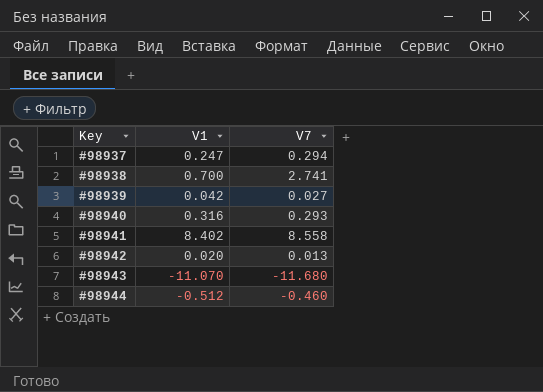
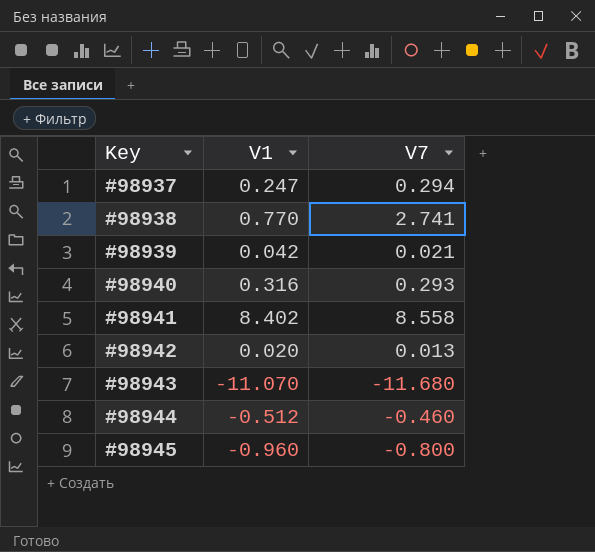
#98938 | V1: 0.700 -> 0.770
#98939 | V7: 0.027 -> 0.021
row #98945: none -> -0.960 | -0.800

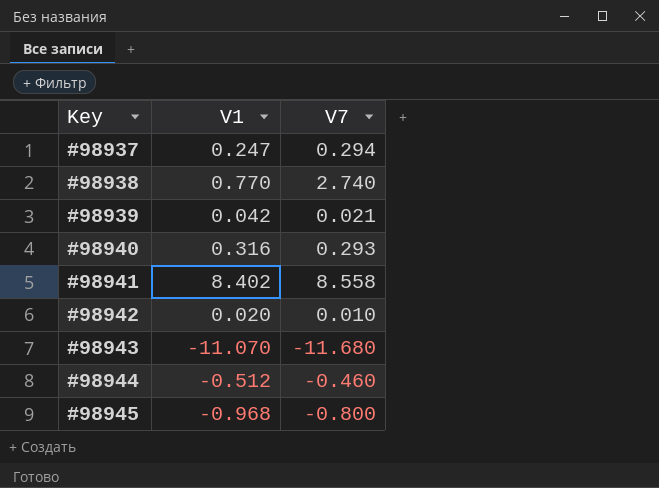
#98938 | V7: 2.741 -> 2.740
#98942 | V7: 0.013 -> 0.010
#98945 | V1: -0.960 -> -0.968

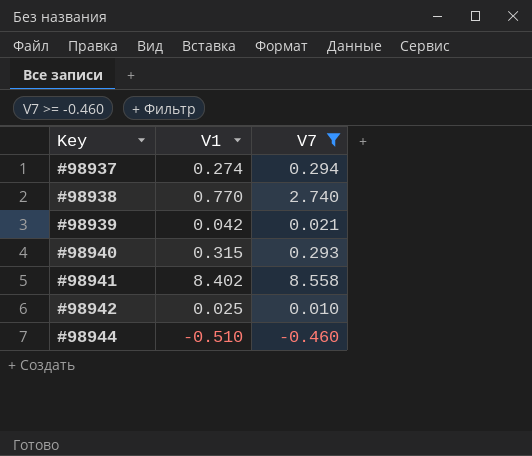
filter: none -> V7 >= -0.460
#98937 | V1: 0.247 -> 0.274
#98940 | V1: 0.316 -> 0.315
#98942 | V1: 0.020 -> 0.025
#98944 | V1: -0.512 -> -0.510

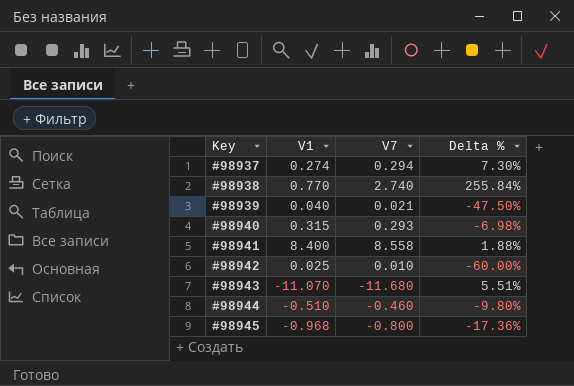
filter: V7 >= -0.460 -> none
column Delta % | formula: none -> ([V7] - [V1]) / [V1]
#98939 | V1: 0.042 -> 0.040
#98941 | V1: 8.402 -> 8.400

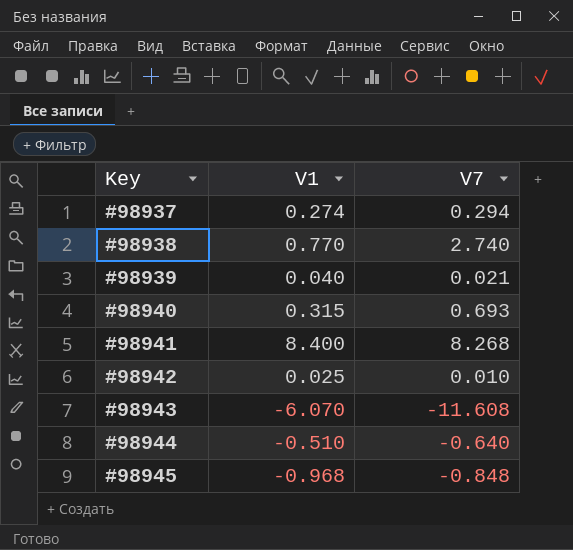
column Delta % | formula: ([V7] - [V1]) / [V1] -> none
#98940 | V7: 0.293 -> 0.693
#98941 | V7: 8.558 -> 8.268
#98943 | V1: -11.070 -> -6.070
#98943 | V7: -11.680 -> -11.608
#98944 | V7: -0.460 -> -0.640
#98945 | V7: -0.800 -> -0.848

